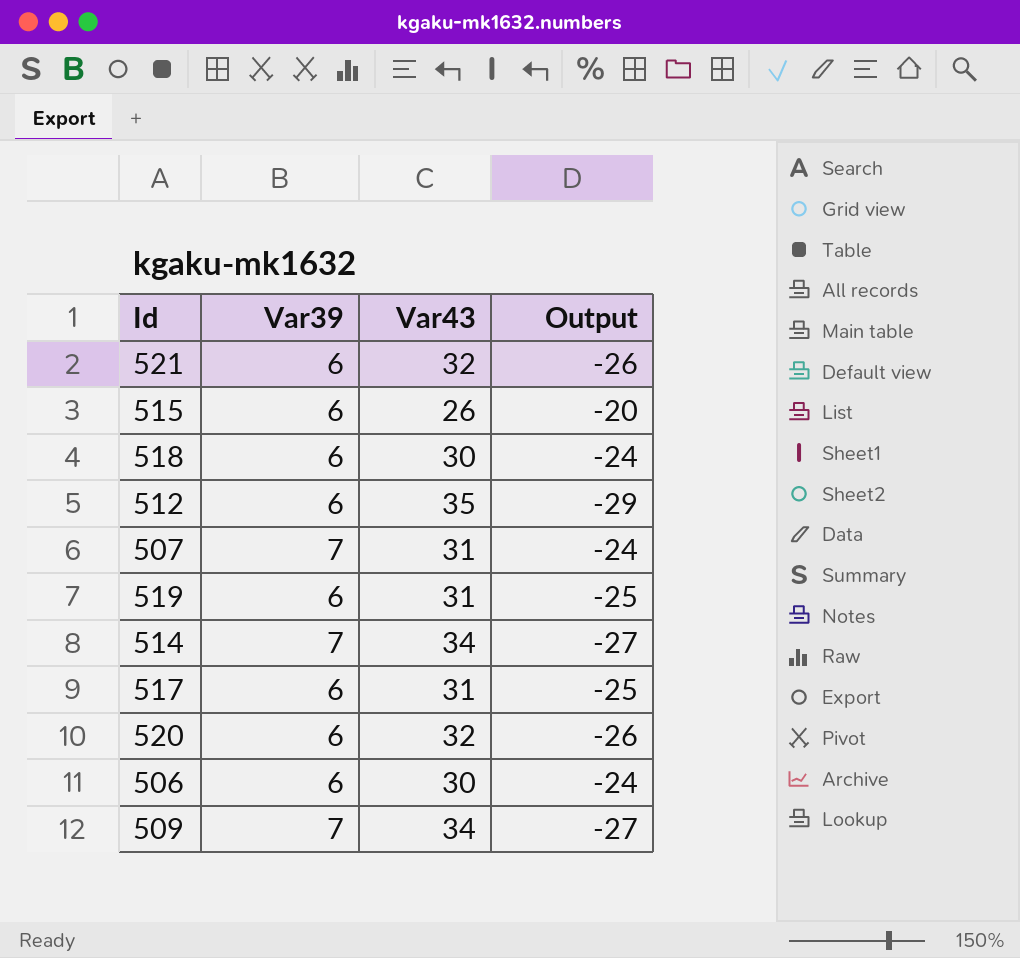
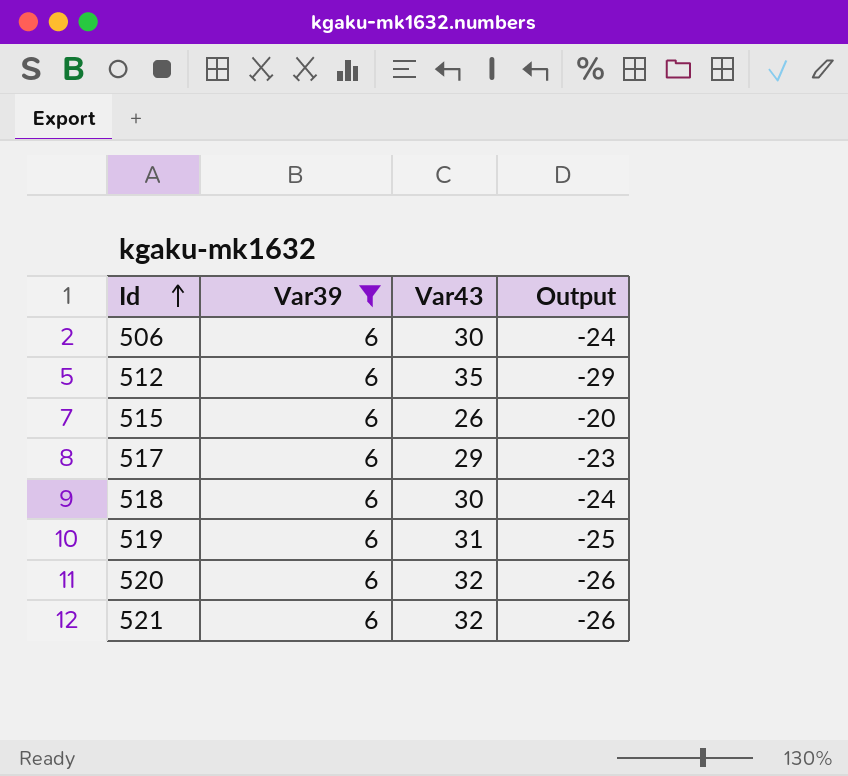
filter: none -> Var39 = 6
row order: none -> Id ascending
517 | Var43: 31 -> 29
517 | Output: -25 -> -23

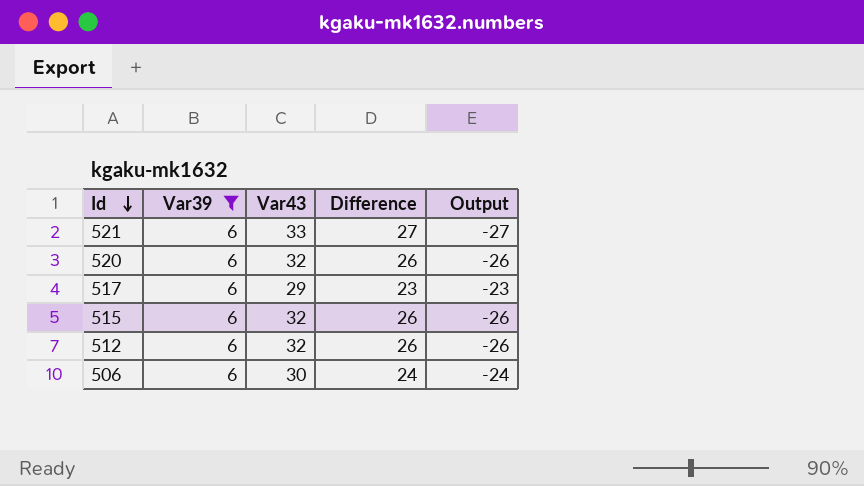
row order: Id ascending -> Id descending
column Difference | formula: none -> [Var43] - [Var39]
row 518: 6 | 30 | -24 -> none
row 519: 6 | 31 | -25 -> none
521 | Var43: 32 -> 33
521 | Output: -26 -> -27
515 | Var43: 26 -> 32
515 | Output: -20 -> -26
512 | Var43: 35 -> 32
512 | Output: -29 -> -26

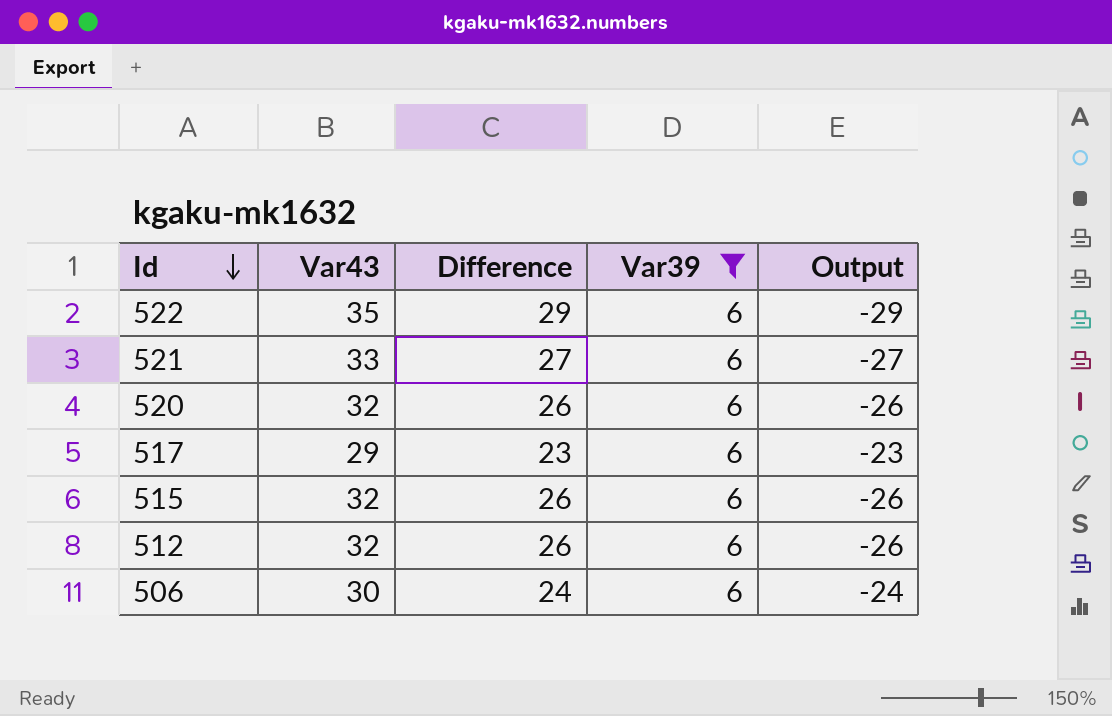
column Var39 | position: 2 -> 4
row 522: none -> 35 | 29 | 6 | -29

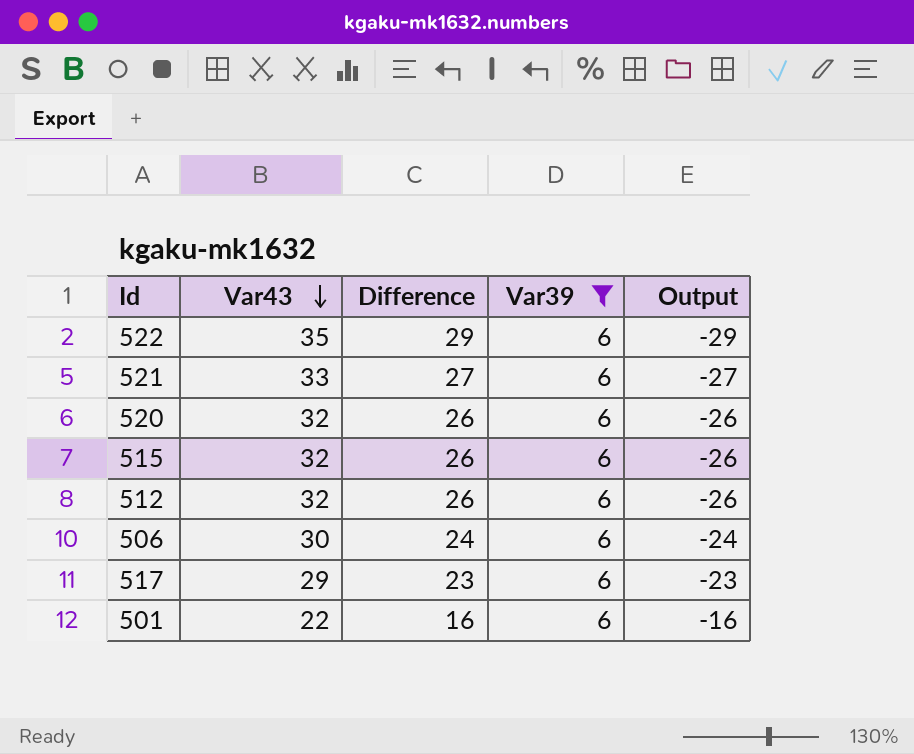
row order: Id descending -> Var43 descending
row 501: none -> 22 | 16 | 6 | -16

